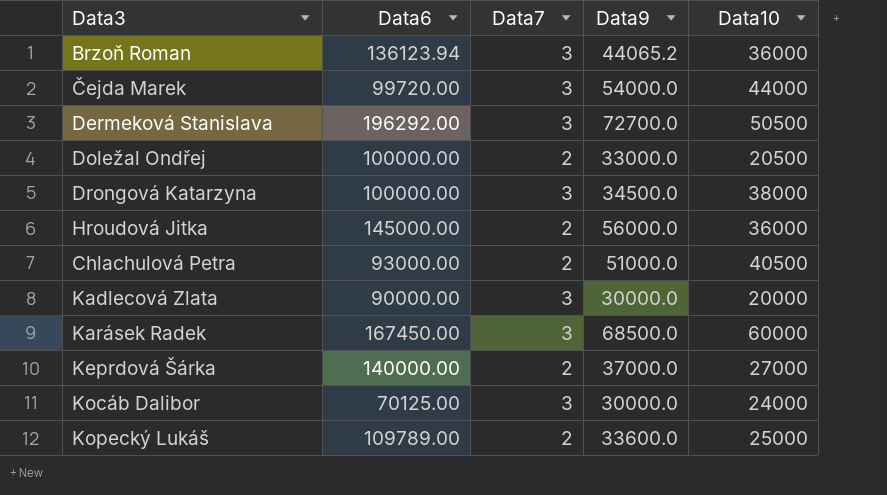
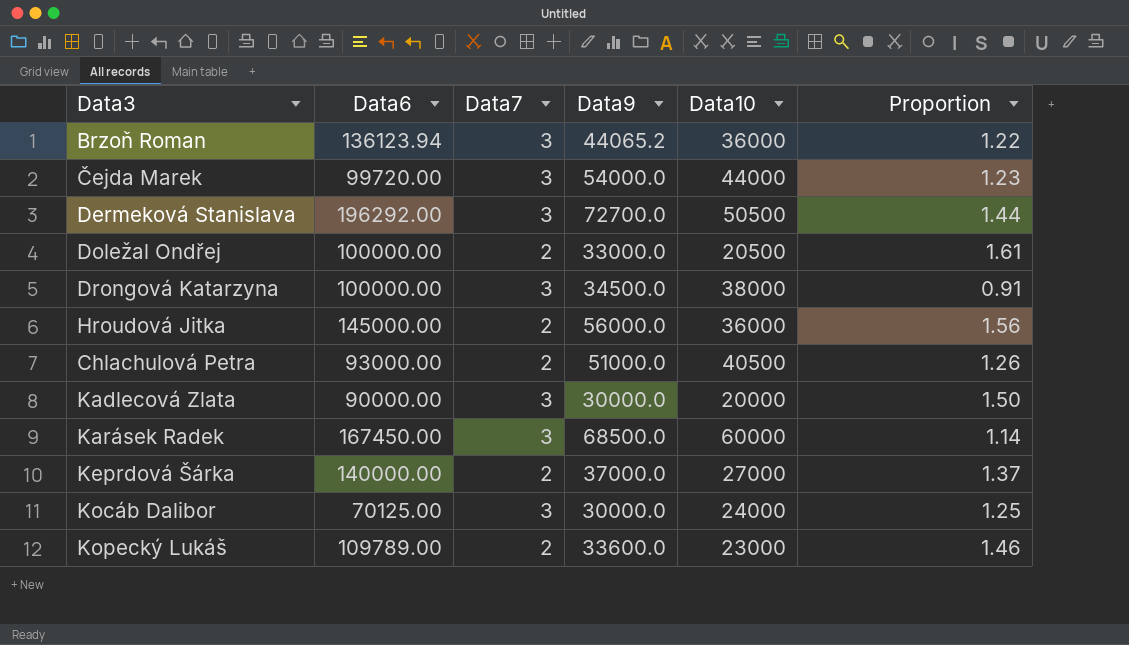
column Proportion | formula: none -> [Data9] / [Data10]
Kopecký Lukáš | Data10: 25000 -> 23000

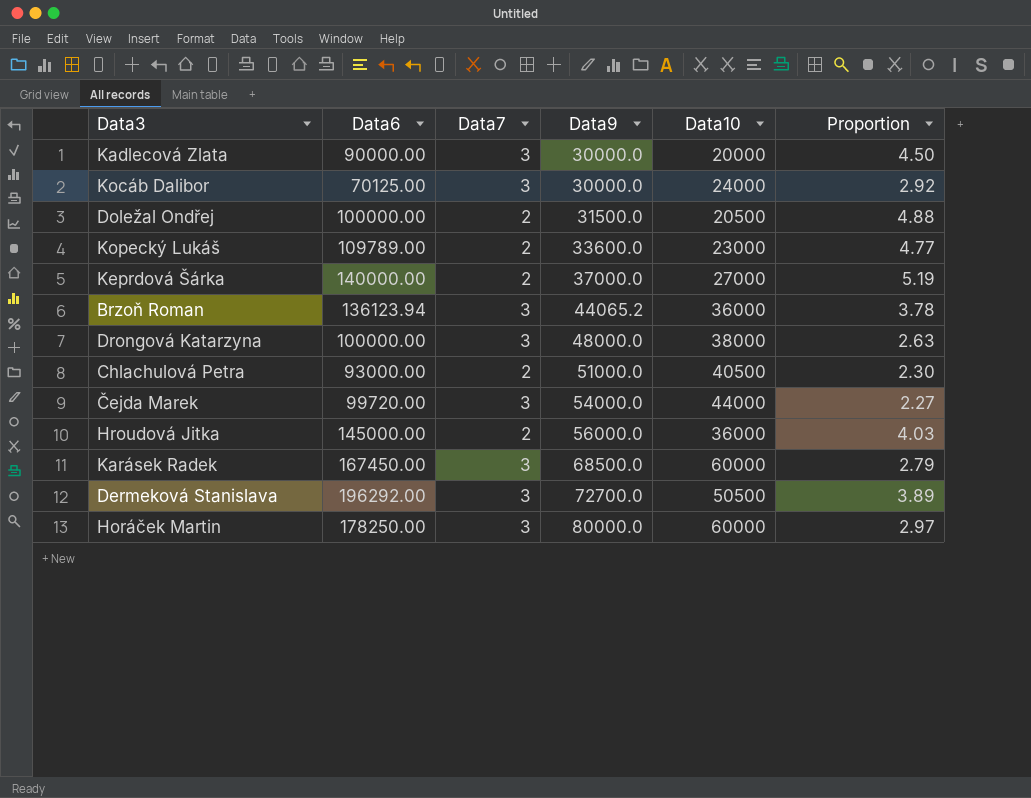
row order: none -> Data9 ascending
column Proportion | formula: [Data9] / [Data10] -> [Data6] / [Data10]
Doležal Ondřej | Data9: 33000.0 -> 31500.0
Drongová Katarzyna | Data9: 34500.0 -> 48000.0
row Horáček Martin: none -> 178250.00 | 3 | 80000.0 | 60000 | 2.97

